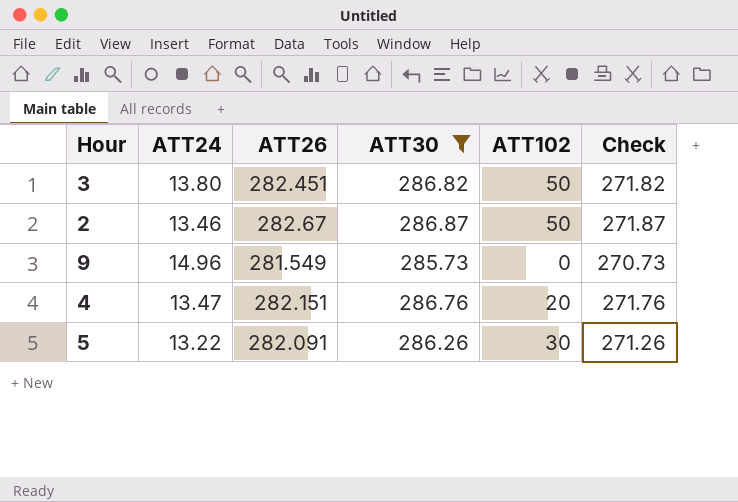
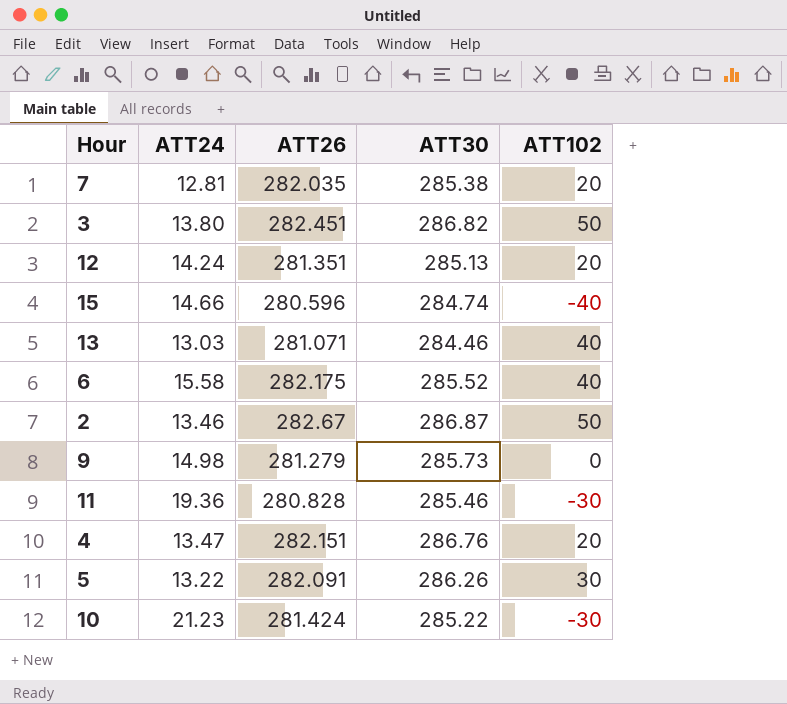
filter: ATT30 >= 285.73 -> none
column Check | formula: [ATT30] - 15 -> none
9 | ATT24: 14.96 -> 14.98
9 | ATT26: 281.549 -> 281.279

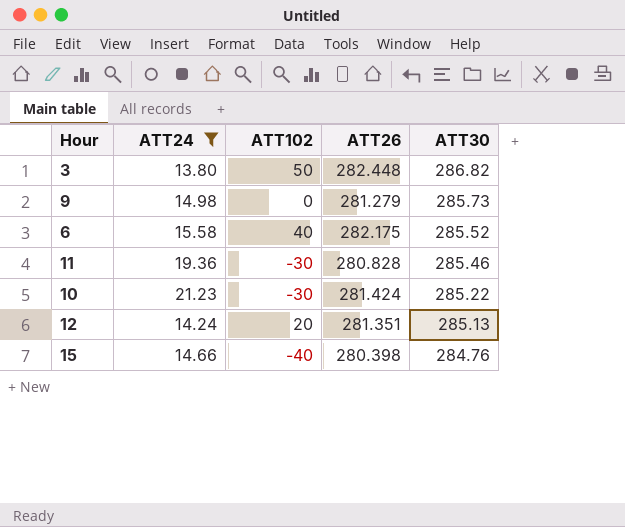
filter: none -> ATT24 >= 13.80
row order: none -> ATT30 descending
column ATT102 | position: 5 -> 3
3 | ATT26: 282.451 -> 282.448
15 | ATT26: 280.596 -> 280.398
15 | ATT30: 284.74 -> 284.76

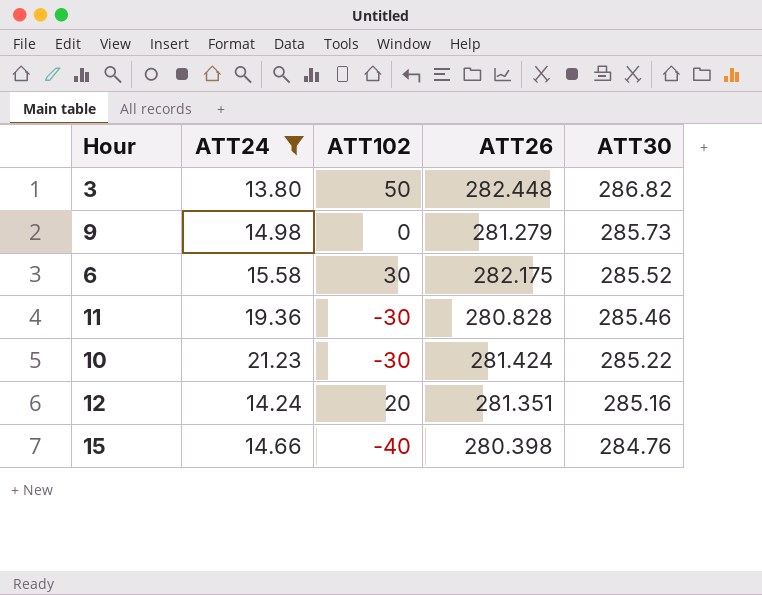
6 | ATT102: 40 -> 30
12 | ATT30: 285.13 -> 285.16

